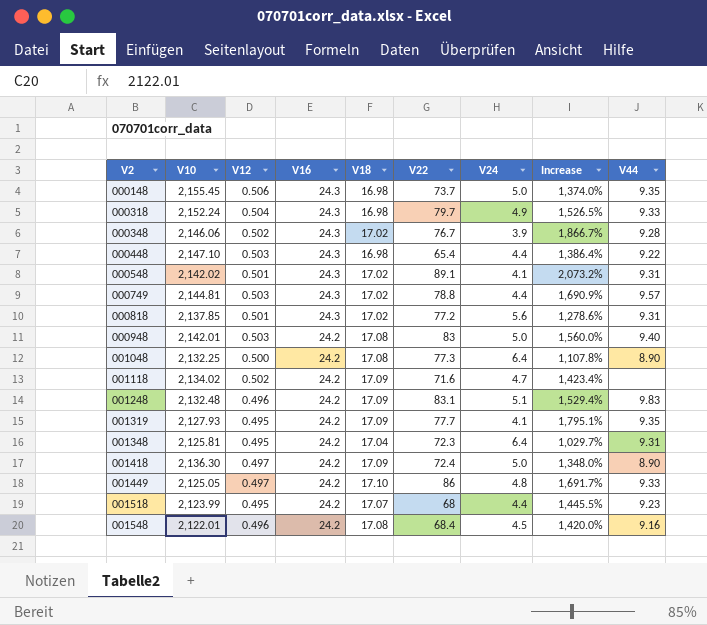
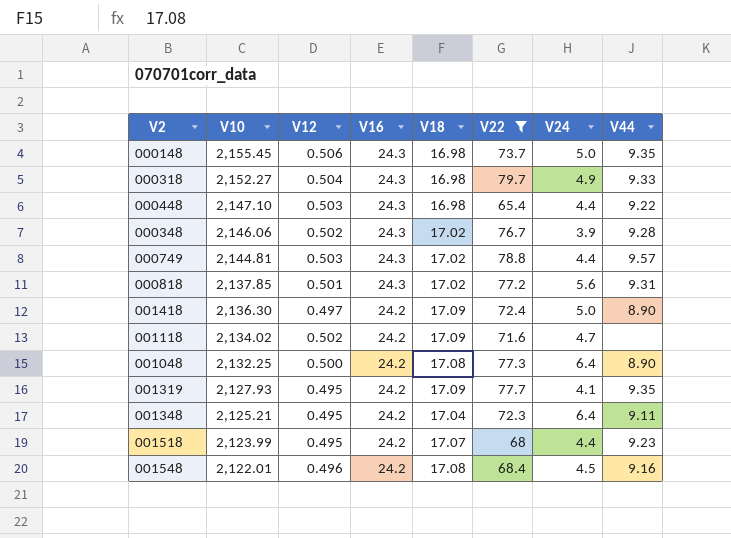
filter: none -> V22 <= 79.7
row order: V2 ascending -> V10 descending
column Increase | formula: ([V22] - [V24]) / [V24] -> none
000318 | V10: 2,152.24 -> 2,152.27
001348 | V10: 2,125.81 -> 2,125.21
001348 | V44: 9.31 -> 9.11

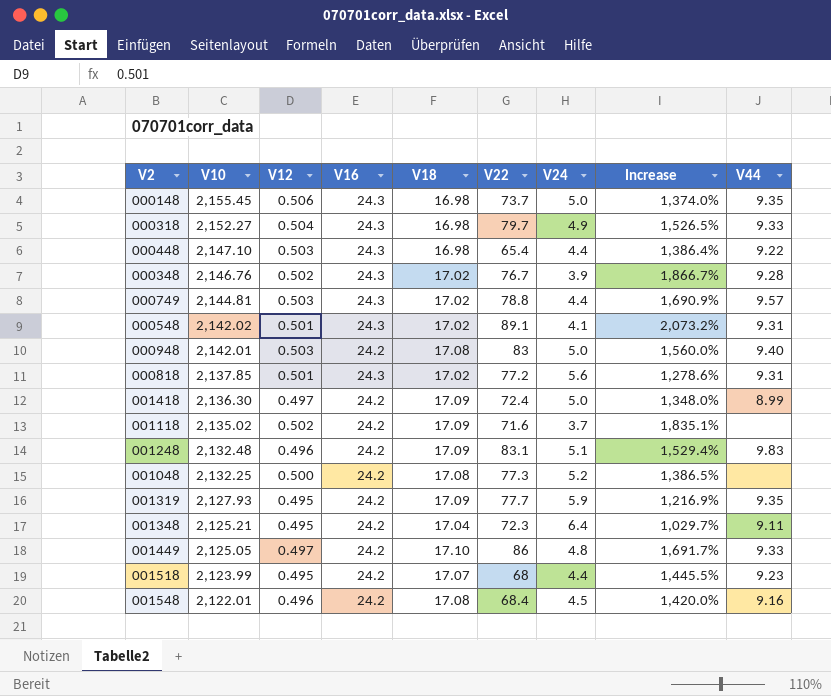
filter: V22 <= 79.7 -> none
column Increase | formula: none -> ([V22] - [V24]) / [V24]
000348 | V10: 2,146.06 -> 2,146.76
001418 | V44: 8.90 -> 8.99
001118 | V10: 2,134.02 -> 2,135.02
001118 | V24: 4.7 -> 3.7
001048 | V24: 6.4 -> 5.2
001048 | V44: 8.90 -> none
001319 | V24: 4.1 -> 5.9

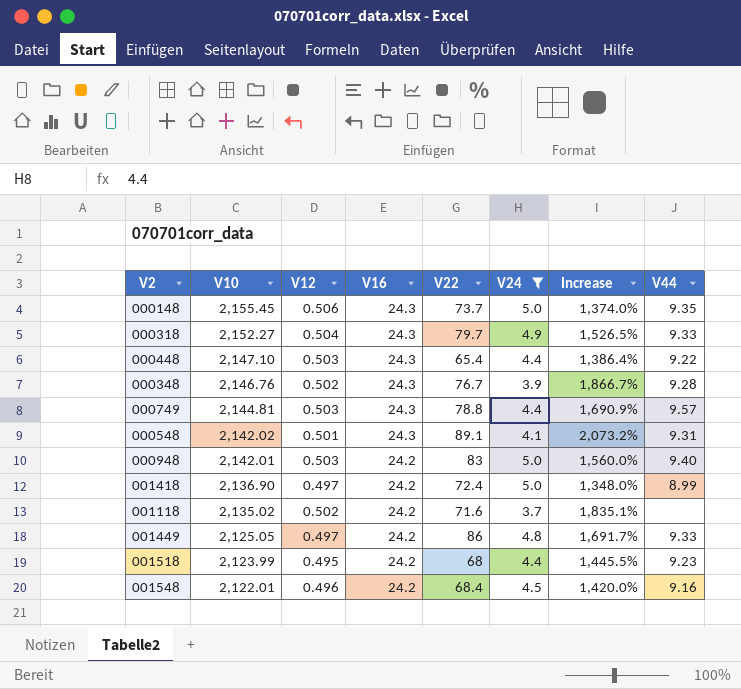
filter: none -> V24 <= 5.0
column V18 | position: 5 -> none
001418 | V10: 2,136.30 -> 2,136.90

